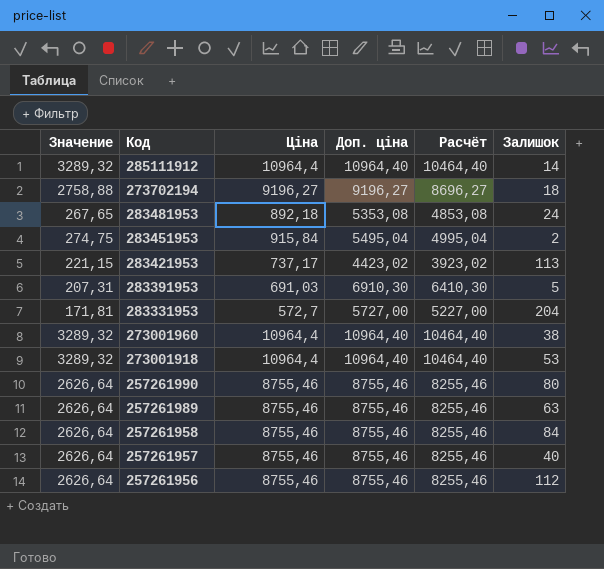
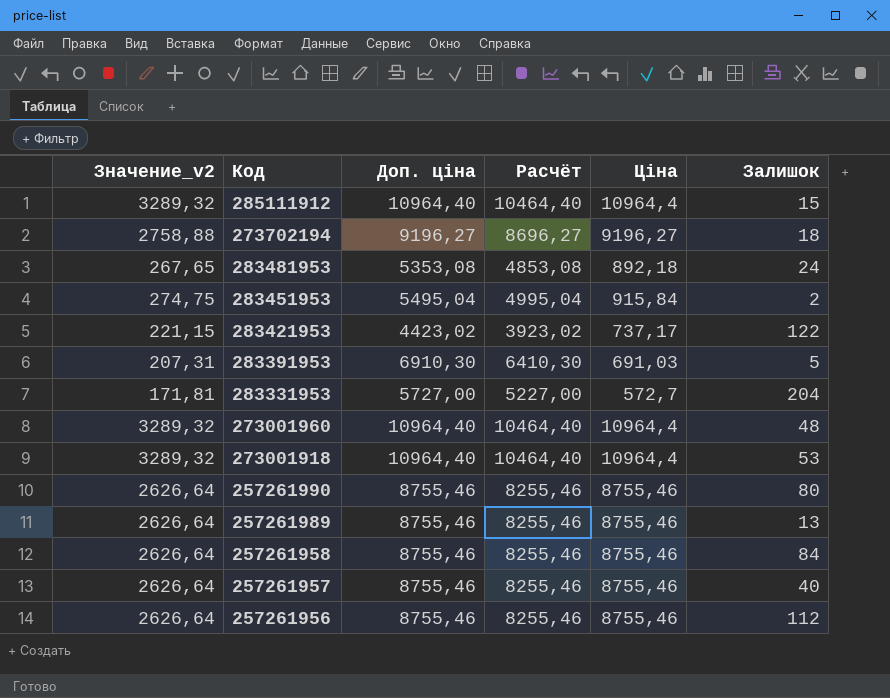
column name: Значение -> Значение_v2
column Ціна | position: 3 -> 5
285111912 | Залишок: 14 -> 15
283421953 | Залишок: 113 -> 122
273001960 | Залишок: 38 -> 48
257261989 | Залишок: 63 -> 13

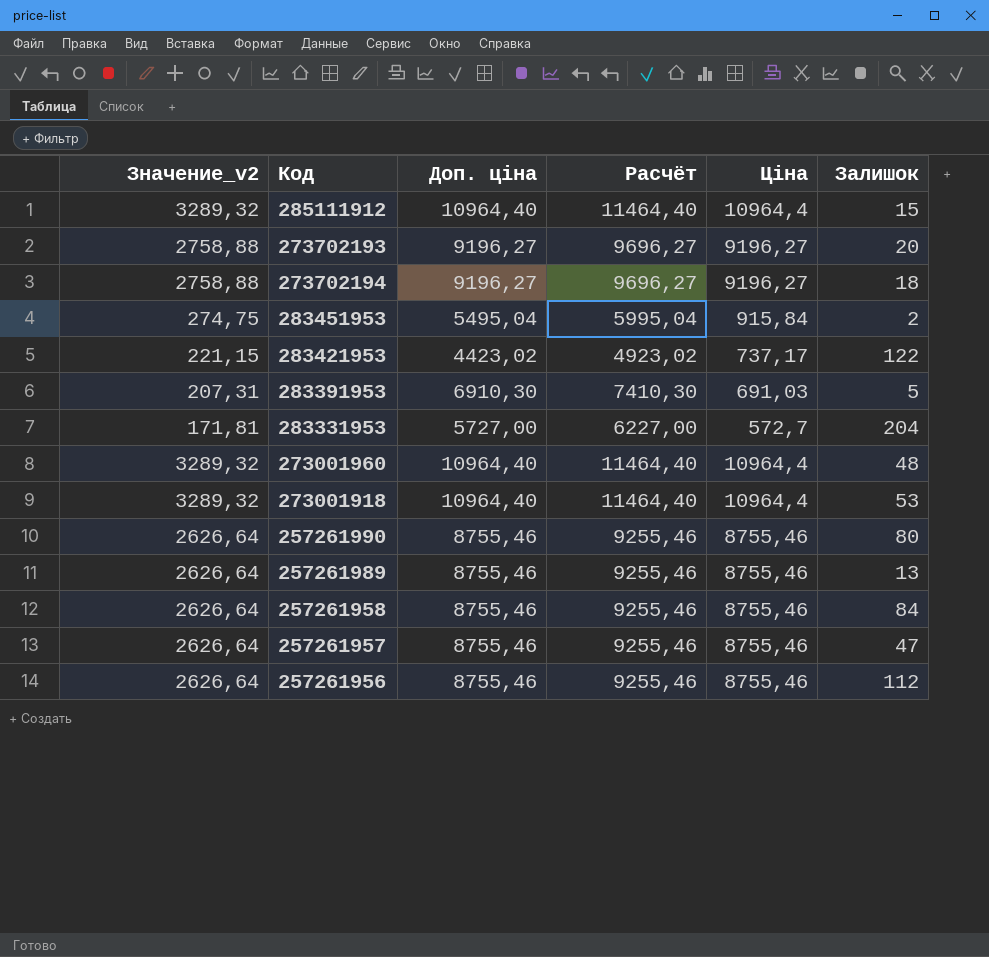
column Расчёт | formula: [Доп. ціна] - 500 -> [Доп. ціна] + 500
row 283481953: 267,65 | 5353,08 | 4853,08 | 892,18 | 24 -> none
row 273702193: none -> 2758,88 | 9196,27 | 9696,27 | 9196,27 | 20
257261957 | Залишок: 40 -> 47

